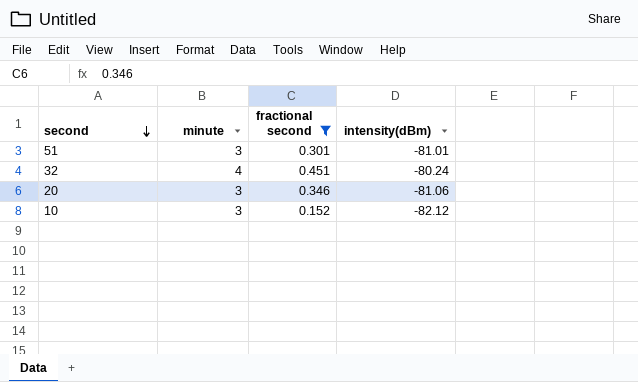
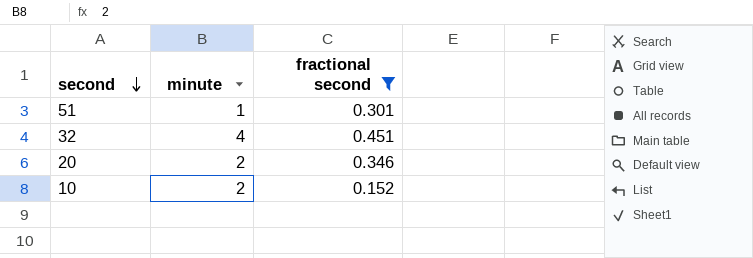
column intensity(dBm) | position: 4 -> none
51 | minute: 3 -> 1
20 | minute: 3 -> 2
10 | minute: 3 -> 2

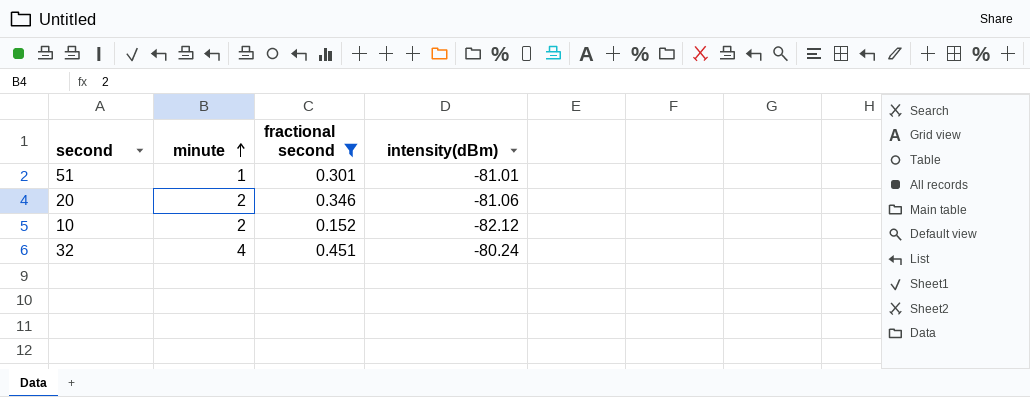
row order: second descending -> minute ascending
column intensity(dBm) | position: none -> 4

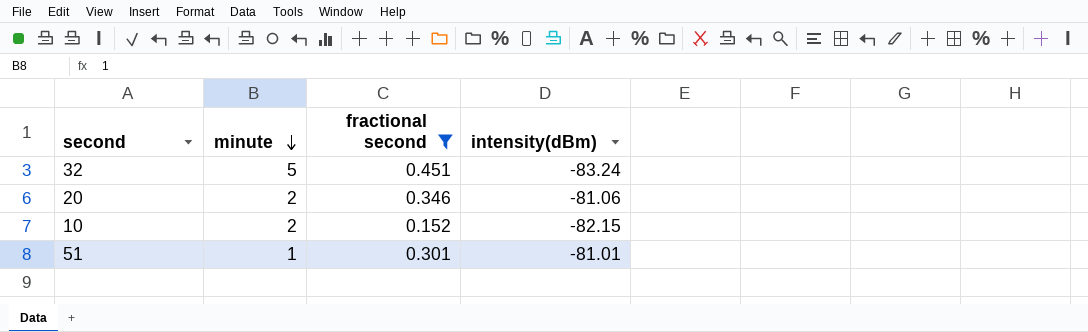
row order: minute ascending -> minute descending
32 | minute: 4 -> 5
32 | intensity(dBm): -80.24 -> -83.24
10 | intensity(dBm): -82.12 -> -82.15

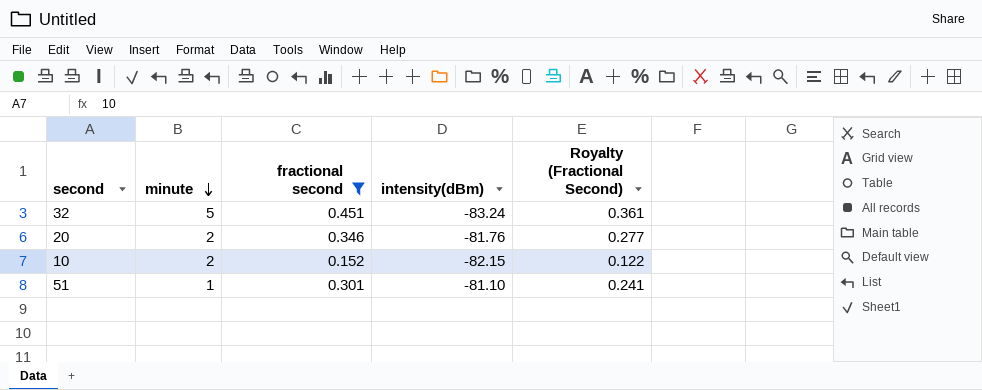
column Royalty (Fractional Second) | formula: none -> [fractional second] * 0.8
20 | intensity(dBm): -81.06 -> -81.76
51 | intensity(dBm): -81.01 -> -81.10

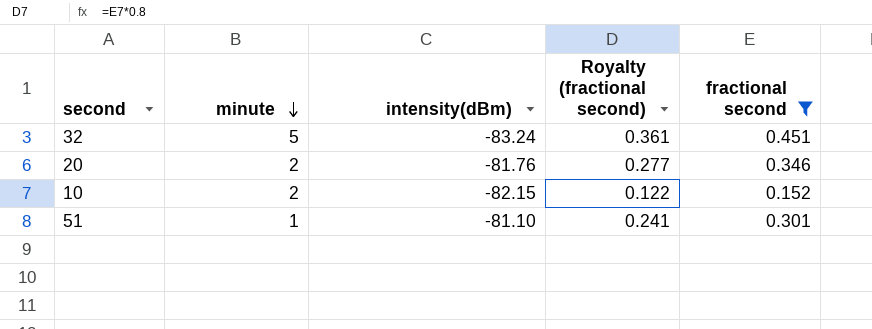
column name: Royalty (Fractional Second) -> Royalty (fractional second)
column fractional second | position: 3 -> 5

